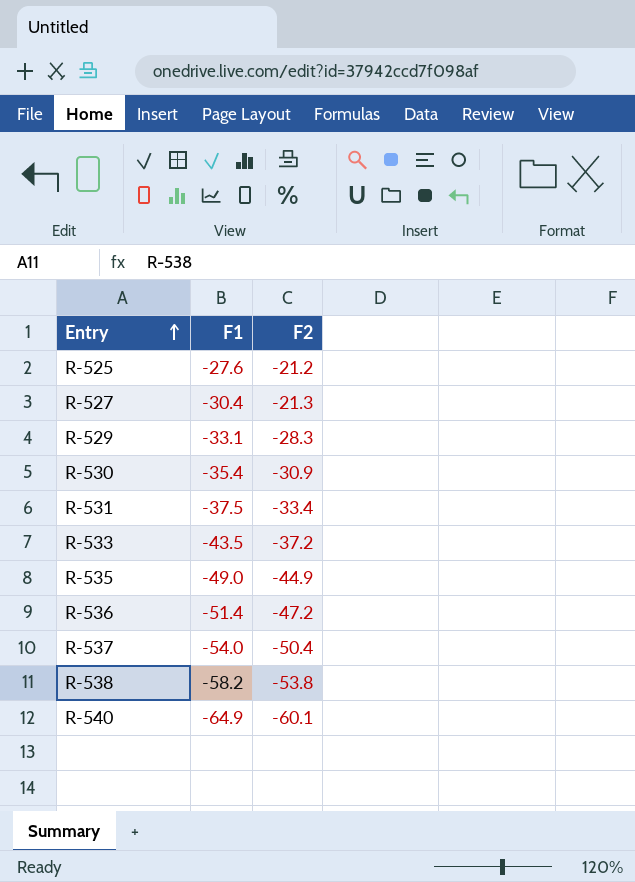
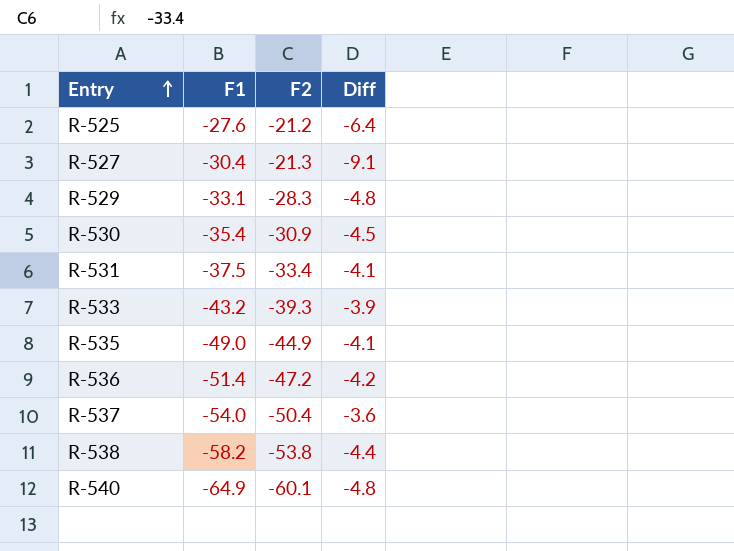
column Diff | formula: none -> [F1] - [F2]
R-533 | F1: -43.5 -> -43.2
R-533 | F2: -37.2 -> -39.3

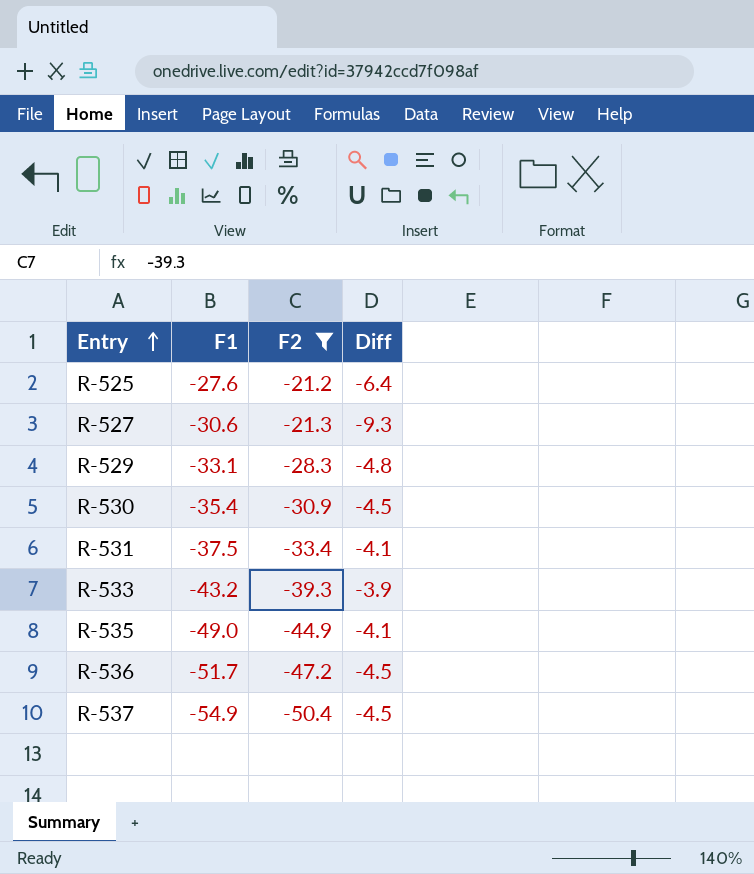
filter: none -> F2 >= -50.4
R-527 | F1: -30.4 -> -30.6
R-527 | Diff: -9.1 -> -9.3
R-536 | F1: -51.4 -> -51.7
R-536 | Diff: -4.2 -> -4.5
R-537 | F1: -54.0 -> -54.9
R-537 | Diff: -3.6 -> -4.5

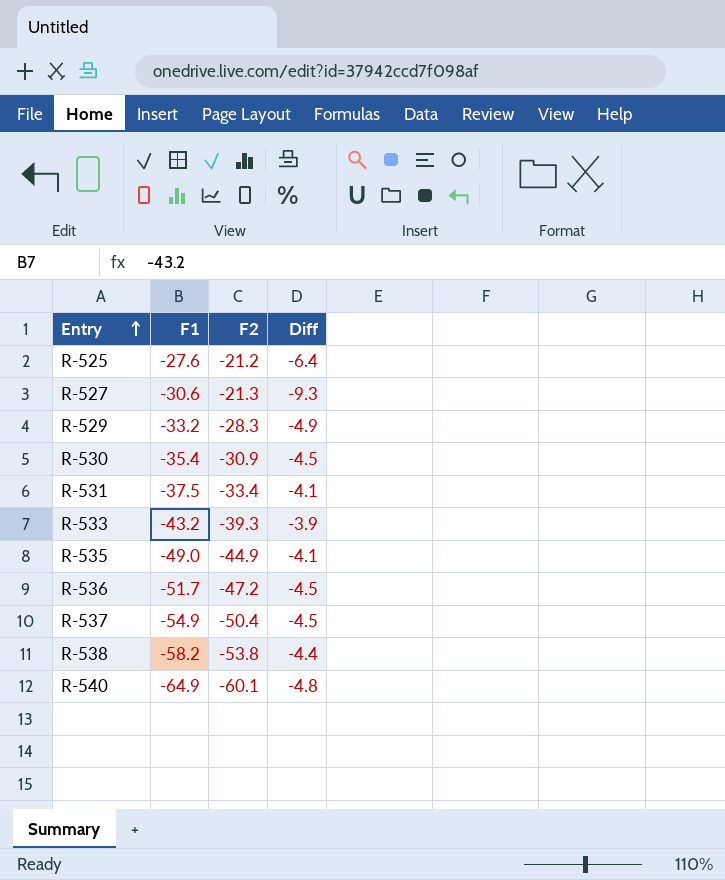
filter: F2 >= -50.4 -> none
R-529 | F1: -33.1 -> -33.2
R-529 | Diff: -4.8 -> -4.9

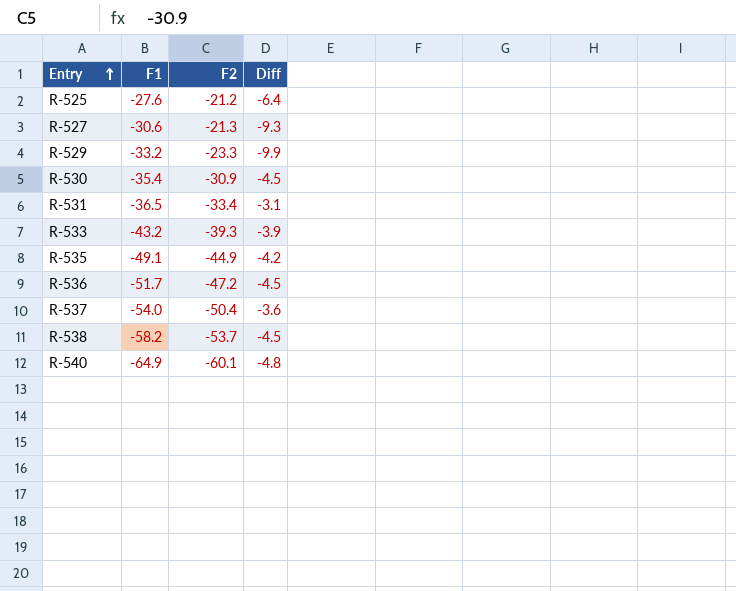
R-529 | F2: -28.3 -> -23.3
R-529 | Diff: -4.9 -> -9.9
R-531 | F1: -37.5 -> -36.5
R-531 | Diff: -4.1 -> -3.1
R-535 | F1: -49.0 -> -49.1
R-535 | Diff: -4.1 -> -4.2
R-537 | F1: -54.9 -> -54.0
R-537 | Diff: -4.5 -> -3.6
R-538 | F2: -53.8 -> -53.7
R-538 | Diff: -4.4 -> -4.5

